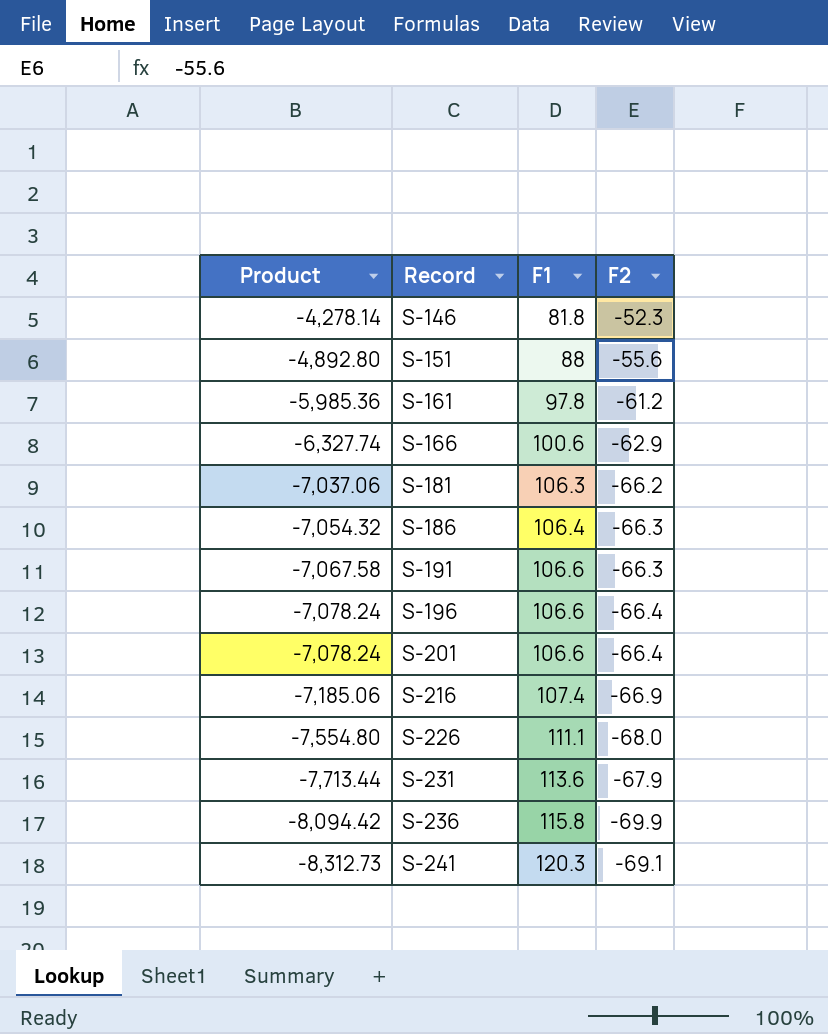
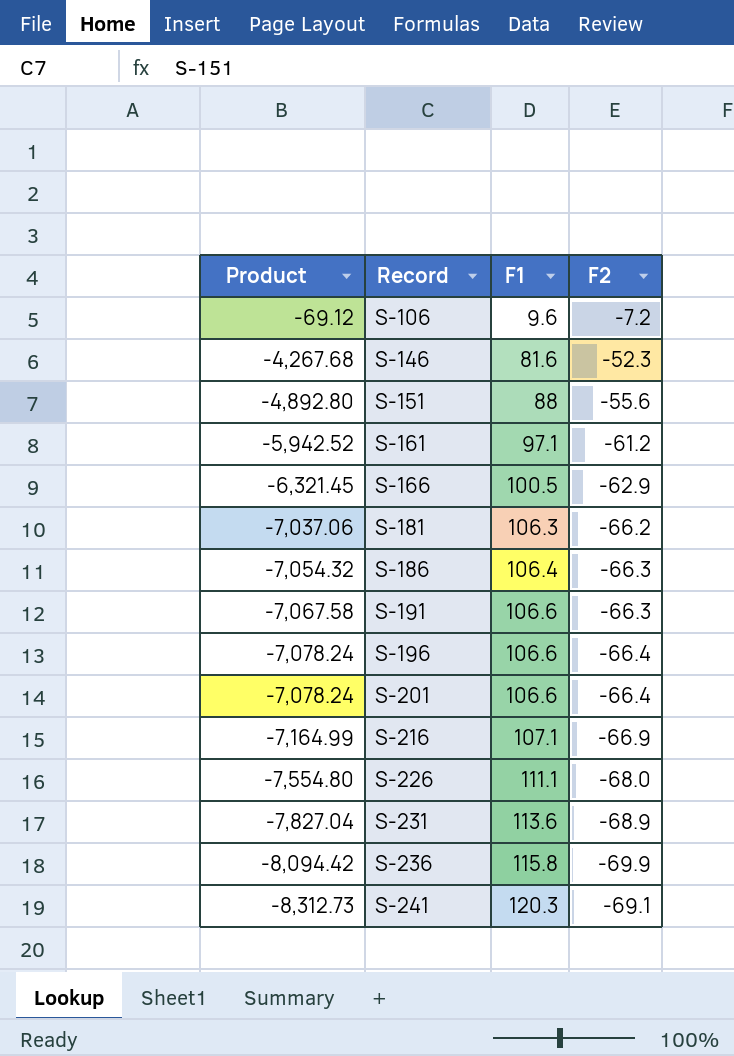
row S-106: none -> -69.12 | 9.6 | -7.2
S-146 | Product: -4,278.14 -> -4,267.68
S-146 | F1: 81.8 -> 81.6
S-161 | Product: -5,985.36 -> -5,942.52
S-161 | F1: 97.8 -> 97.1
S-166 | Product: -6,327.74 -> -6,321.45
S-166 | F1: 100.6 -> 100.5
S-216 | Product: -7,185.06 -> -7,164.99
S-216 | F1: 107.4 -> 107.1
S-231 | Product: -7,713.44 -> -7,827.04
S-231 | F2: -67.9 -> -68.9

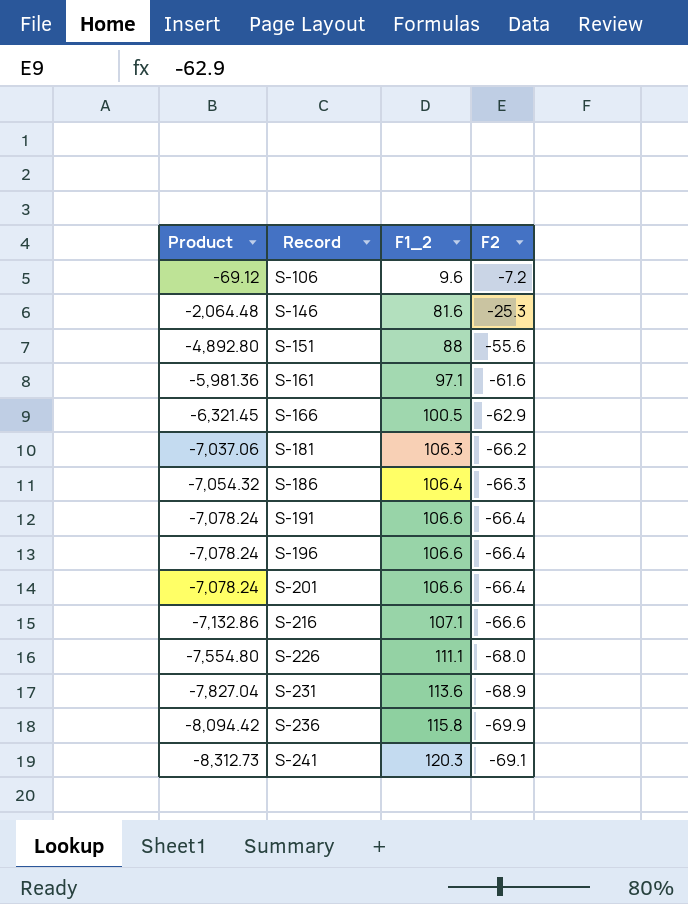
column name: F1 -> F1_2
S-146 | Product: -4,267.68 -> -2,064.48
S-146 | F2: -52.3 -> -25.3
S-161 | Product: -5,942.52 -> -5,981.36
S-161 | F2: -61.2 -> -61.6
S-191 | Product: -7,067.58 -> -7,078.24
S-191 | F2: -66.3 -> -66.4
S-216 | Product: -7,164.99 -> -7,132.86
S-216 | F2: -66.9 -> -66.6

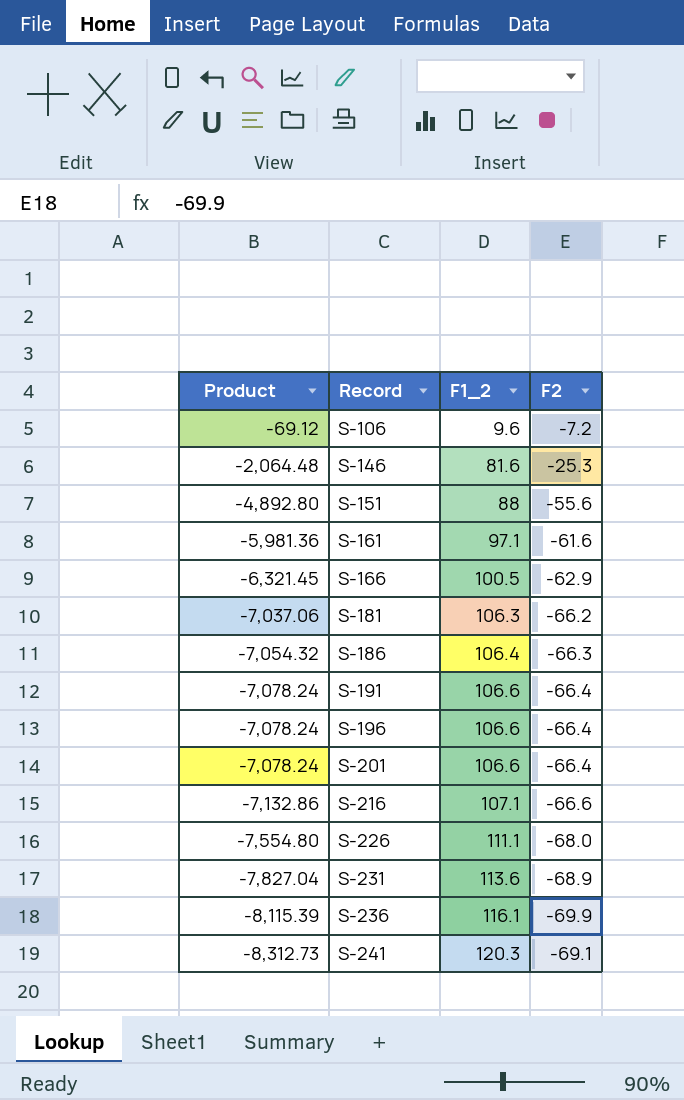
S-236 | Product: -8,094.42 -> -8,115.39
S-236 | F1_2: 115.8 -> 116.1

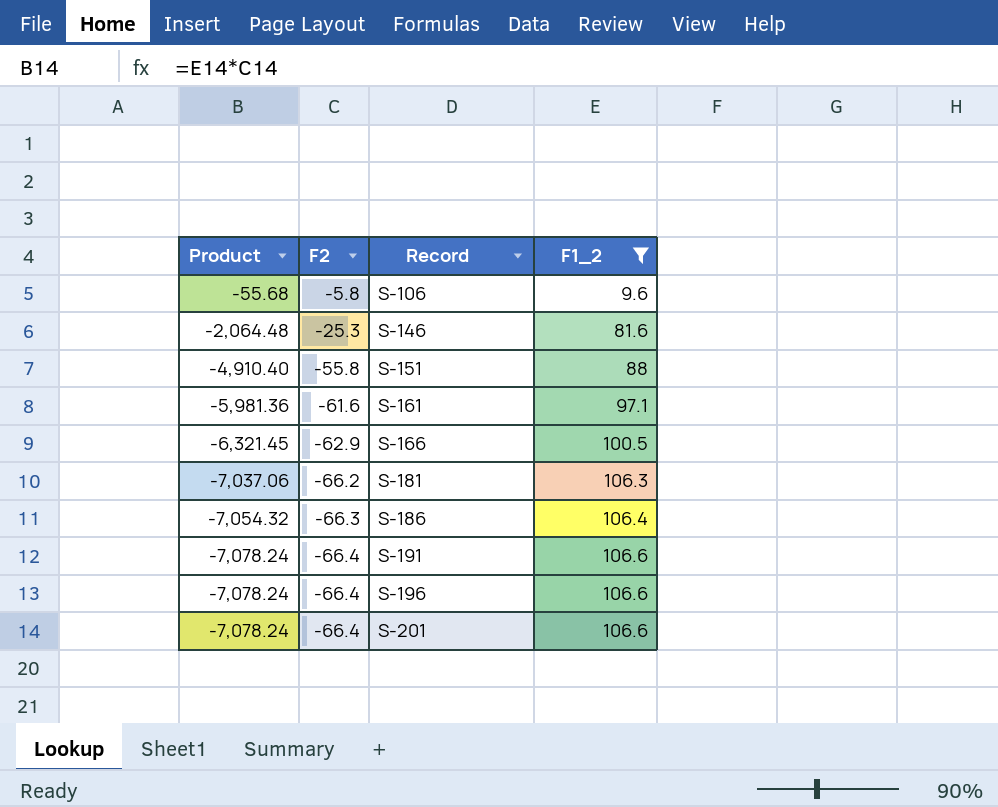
filter: none -> F1_2 <= 106.6
column F2 | position: 4 -> 2
S-106 | Product: -69.12 -> -55.68
S-106 | F2: -7.2 -> -5.8
S-151 | Product: -4,892.80 -> -4,910.40
S-151 | F2: -55.6 -> -55.8

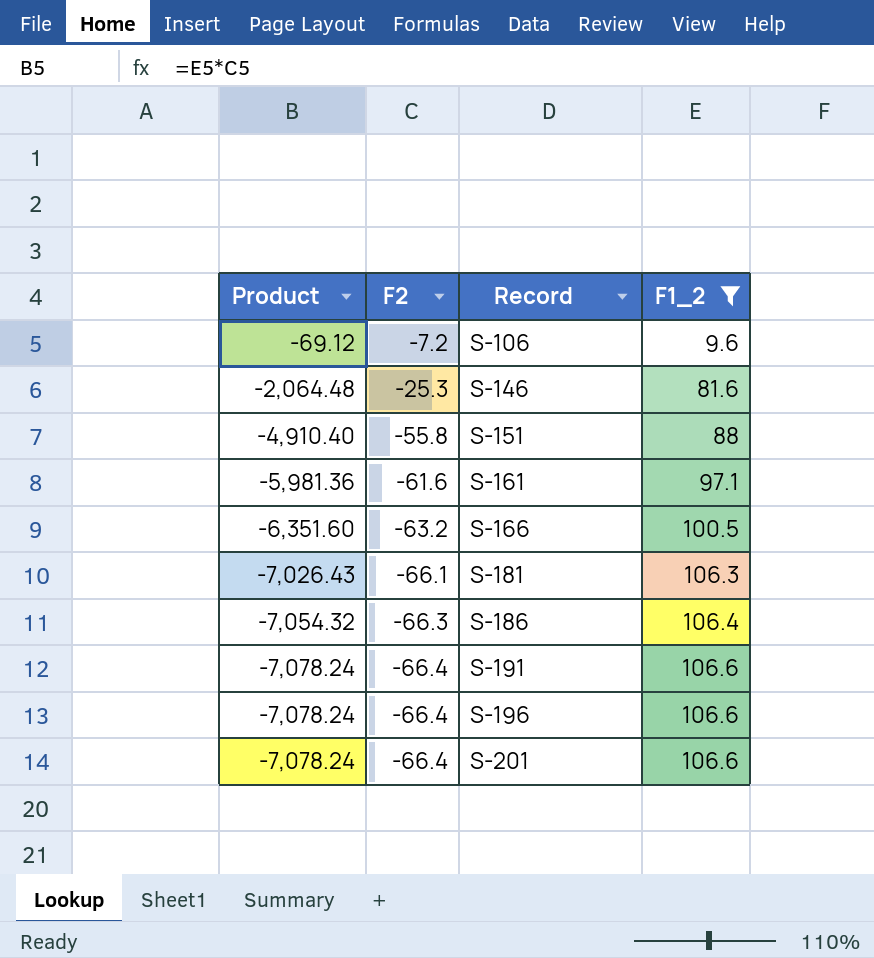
S-106 | Product: -55.68 -> -69.12
S-106 | F2: -5.8 -> -7.2
S-166 | Product: -6,321.45 -> -6,351.60
S-166 | F2: -62.9 -> -63.2
S-181 | Product: -7,037.06 -> -7,026.43
S-181 | F2: -66.2 -> -66.1

